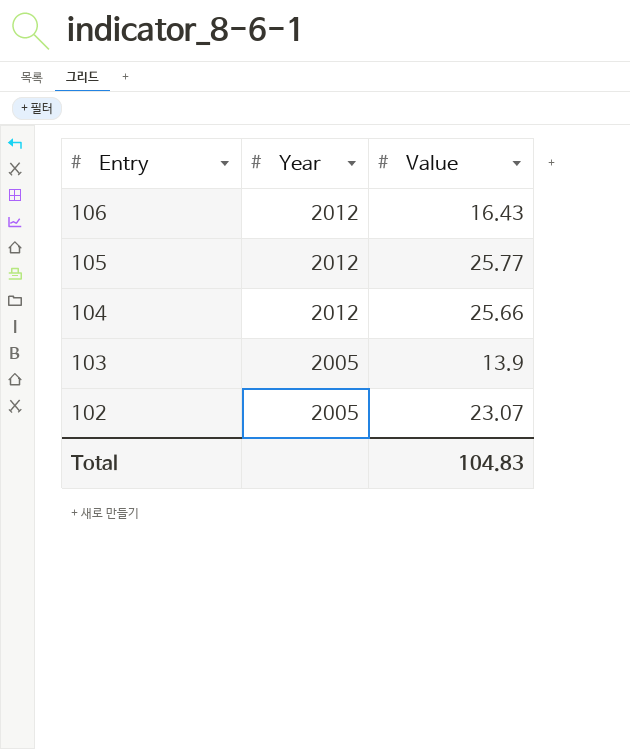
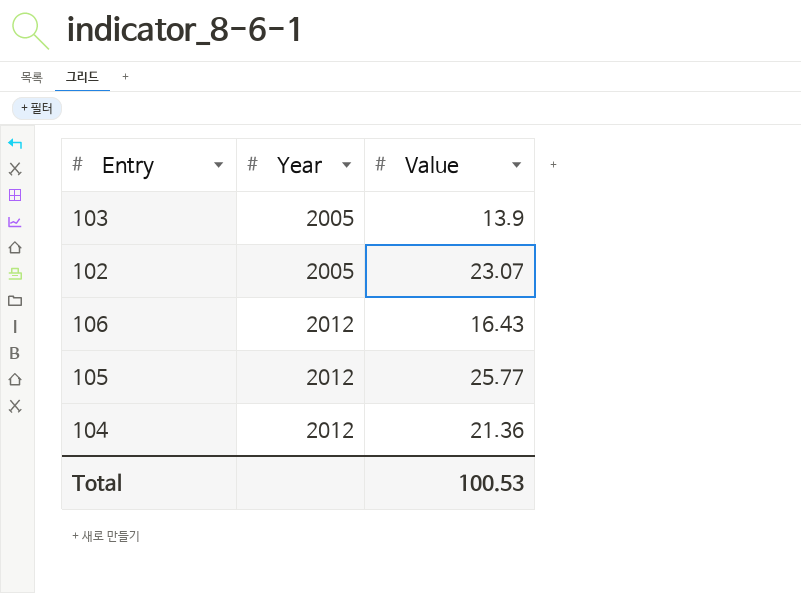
row order: Entry descending -> Year ascending
104 | Value: 25.66 -> 21.36
Total | Value: 104.83 -> 100.53

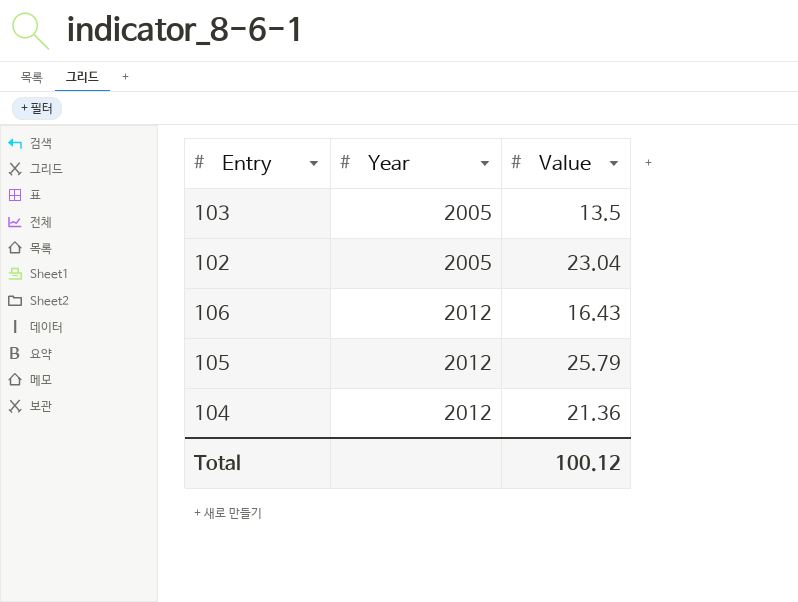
103 | Value: 13.9 -> 13.5
102 | Value: 23.07 -> 23.04
105 | Value: 25.77 -> 25.79
Total | Value: 100.53 -> 100.12

